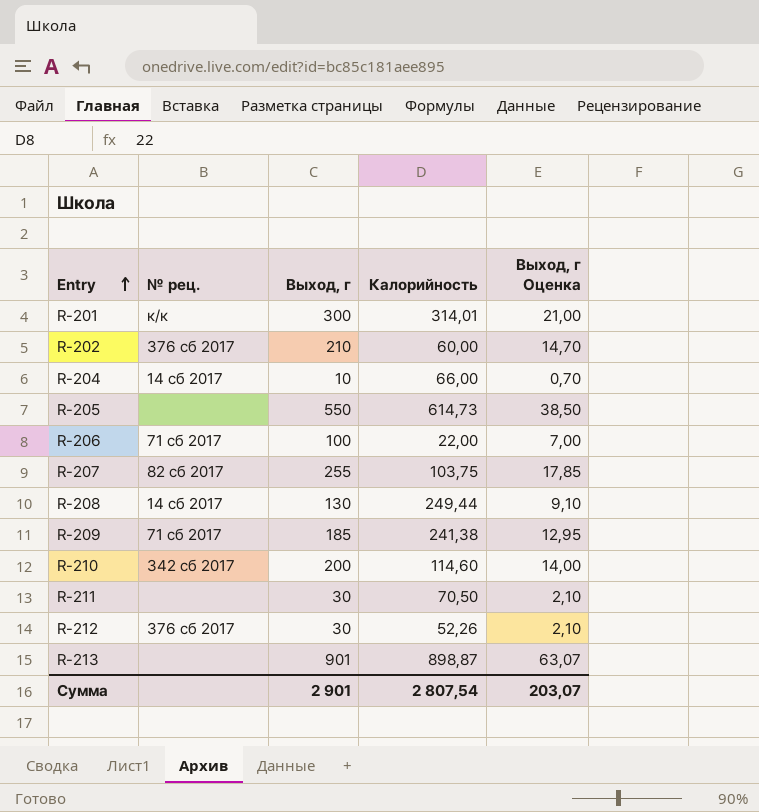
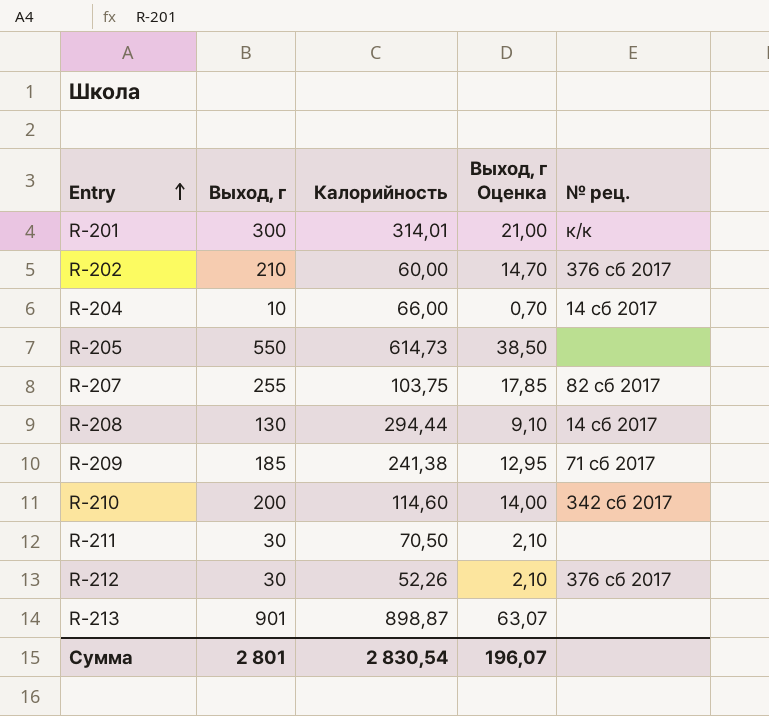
column № рец. | position: 2 -> 5
row R-206: 71 сб 2017 | 100 | 22,00 | 7,00 -> none
R-208 | Калорийность: 249,44 -> 294,44
Сумма | Выход, г: 2 901 -> 2 801
Сумма | Калорийность: 2 807,54 -> 2 830,54
Сумма | Выход, г Оценка: 203,07 -> 196,07

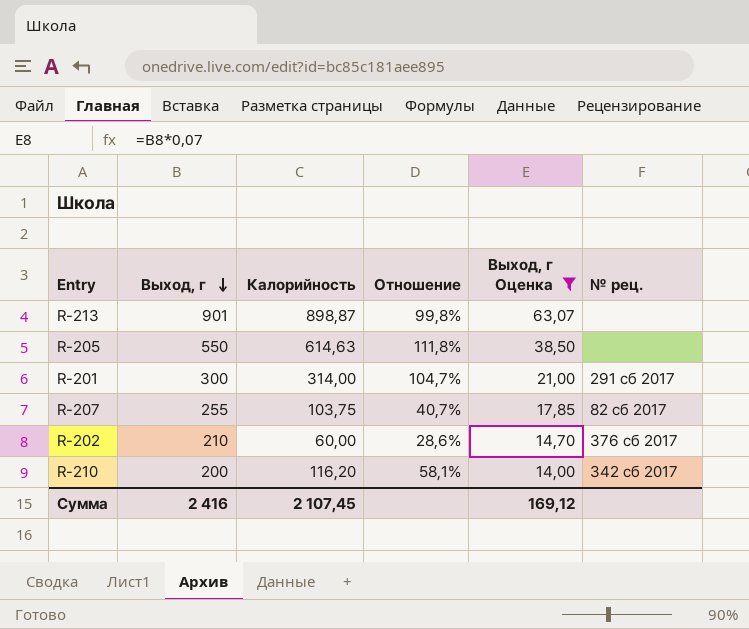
filter: none -> Выход, г Оценка >= 14,00
row order: Entry ascending -> Выход, г descending
column Отношение | formula: none -> [Калорийность] / [Выход, г]
R-205 | Калорийность: 614,73 -> 614,63
R-201 | Калорийность: 314,01 -> 314,00
R-201 | № рец.: к/к -> 291 сб 2017
R-210 | Калорийность: 114,60 -> 116,20
Сумма | Выход, г: 2 801 -> 2 416
Сумма | Калорийность: 2 830,54 -> 2 107,45
Сумма | Выход, г Оценка: 196,07 -> 169,12

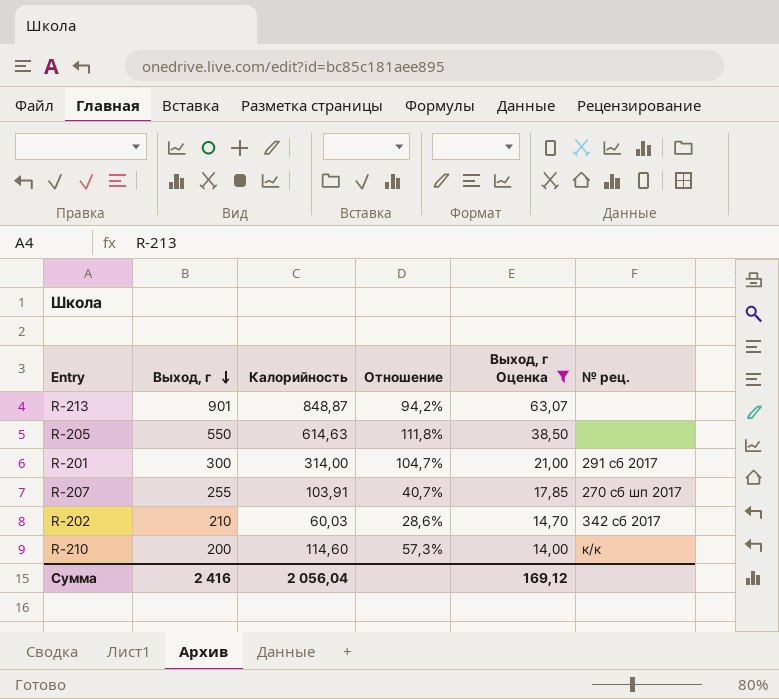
R-213 | Калорийность: 898,87 -> 848,87
R-213 | Отношение: 99,8% -> 94,2%
R-207 | Калорийность: 103,75 -> 103,91
R-207 | № рец.: 82 сб 2017 -> 270 сб шп 2017
R-202 | Калорийность: 60,00 -> 60,03
R-202 | № рец.: 376 сб 2017 -> 342 сб 2017
R-210 | Калорийность: 116,20 -> 114,60
R-210 | Отношение: 58,1% -> 57,3%
R-210 | № рец.: 342 сб 2017 -> к/к
Сумма | Калорийность: 2 107,45 -> 2 056,04

